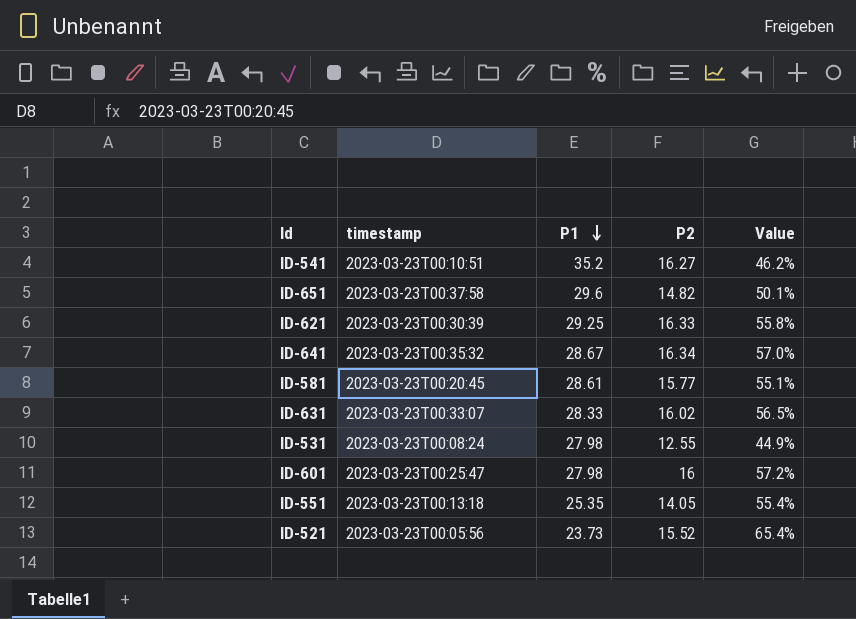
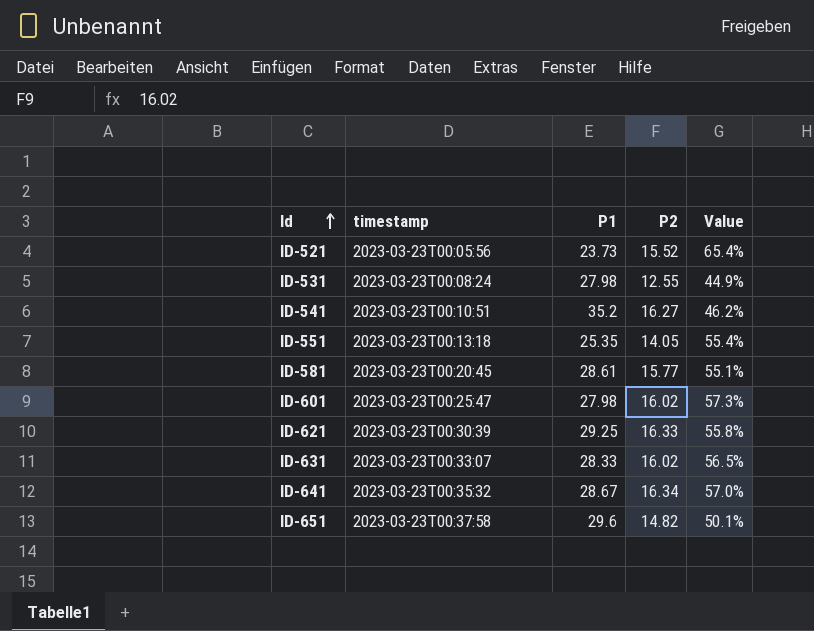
row order: P1 descending -> Id ascending
ID-601 | P2: 16 -> 16.02
ID-601 | Value: 57.2% -> 57.3%

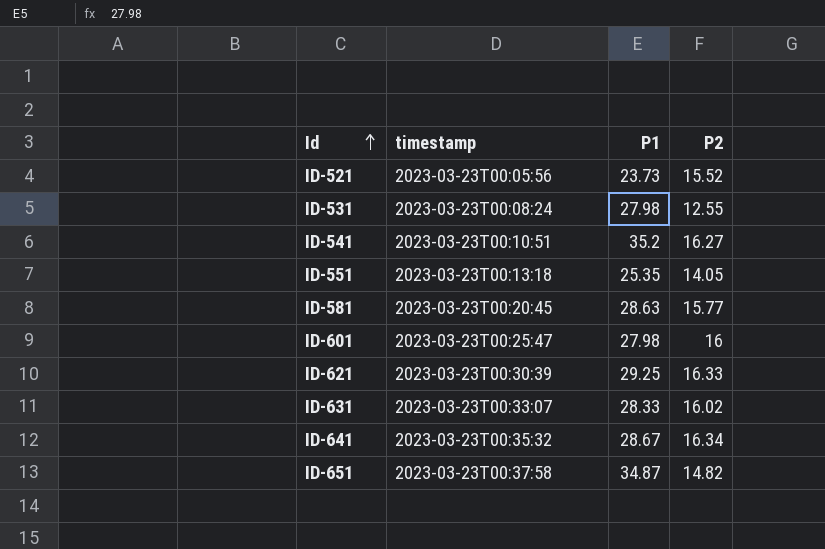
column Value | formula: [P2] / [P1] -> none
ID-581 | P1: 28.61 -> 28.63
ID-601 | P2: 16.02 -> 16
ID-651 | P1: 29.6 -> 34.87

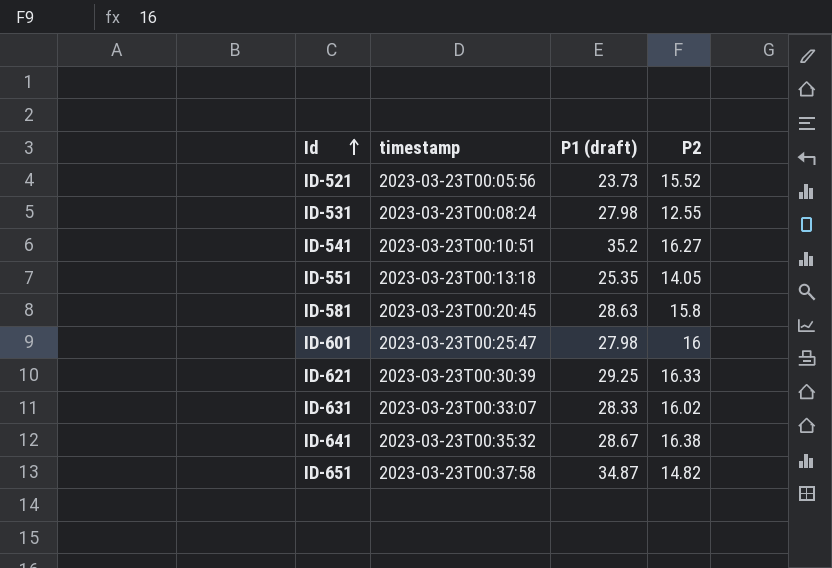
column name: P1 -> P1 (draft)
ID-581 | P2: 15.77 -> 15.8
ID-641 | P2: 16.34 -> 16.38

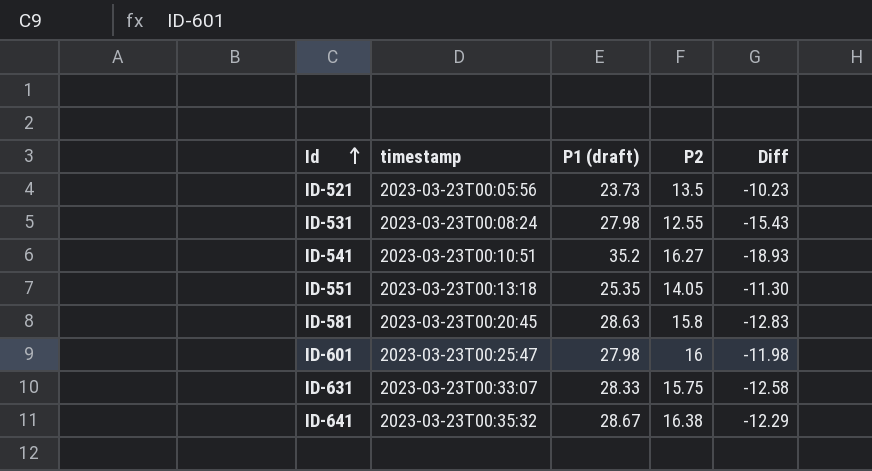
column Diff | formula: none -> [P2] - [P1 (draft)]
row ID-621: 2023-03-23T00:30:39 | 29.25 | 16.33 -> none
row ID-651: 2023-03-23T00:37:58 | 34.87 | 14.82 -> none
ID-521 | P2: 15.52 -> 13.5
ID-631 | P2: 16.02 -> 15.75

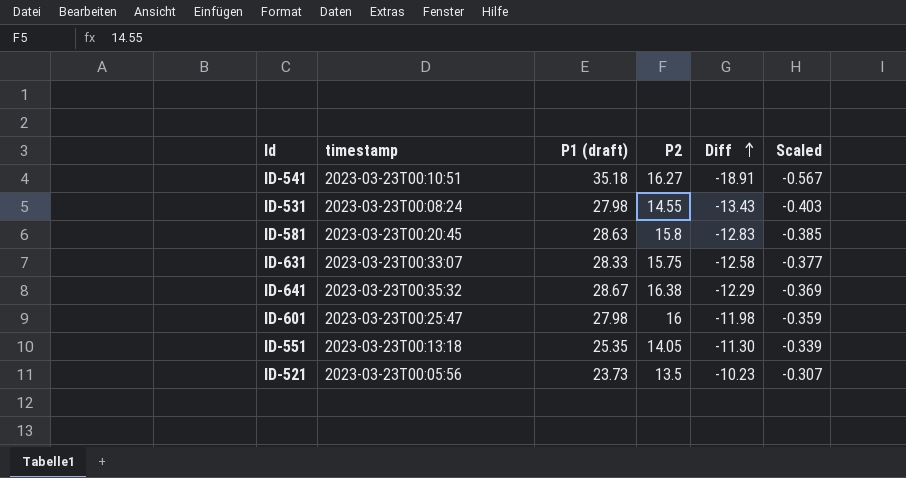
row order: Id ascending -> Diff ascending
column Scaled | formula: none -> [Diff] * 0.03
ID-541 | P1 (draft): 35.2 -> 35.18
ID-541 | Diff: -18.93 -> -18.91
ID-531 | P2: 12.55 -> 14.55
ID-531 | Diff: -15.43 -> -13.43

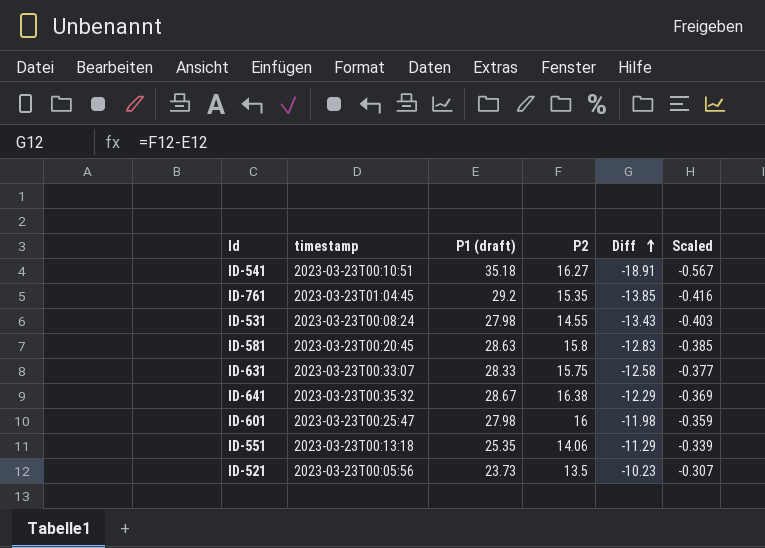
row ID-761: none -> 2023-03-23T01:04:45 | 29.2 | 15.35 | -13.85 | -0.416
ID-551 | P2: 14.05 -> 14.06
ID-551 | Diff: -11.30 -> -11.29

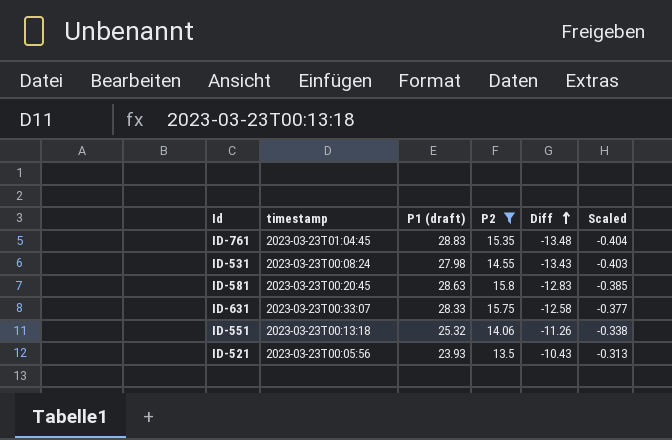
filter: none -> P2 <= 15.8
ID-761 | P1 (draft): 29.2 -> 28.83
ID-761 | Diff: -13.85 -> -13.48
ID-761 | Scaled: -0.416 -> -0.404
ID-551 | P1 (draft): 25.35 -> 25.32
ID-551 | Diff: -11.29 -> -11.26
ID-551 | Scaled: -0.339 -> -0.338
ID-521 | P1 (draft): 23.73 -> 23.93
ID-521 | Diff: -10.23 -> -10.43
ID-521 | Scaled: -0.307 -> -0.313

